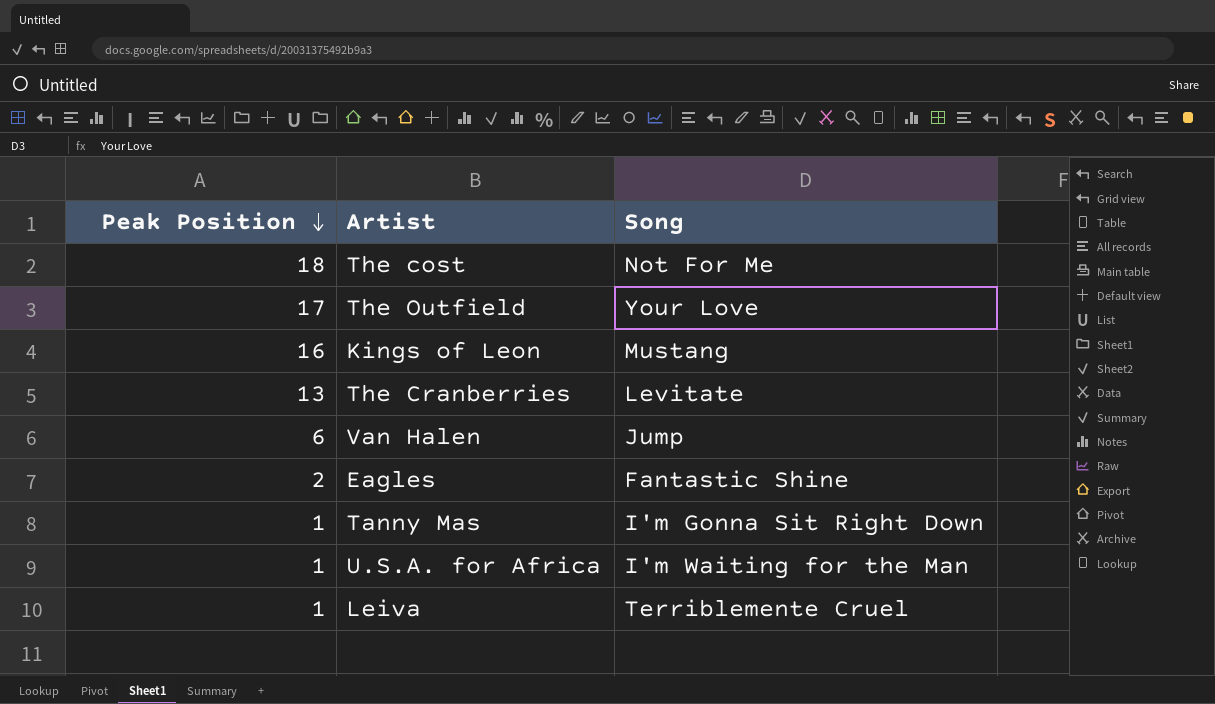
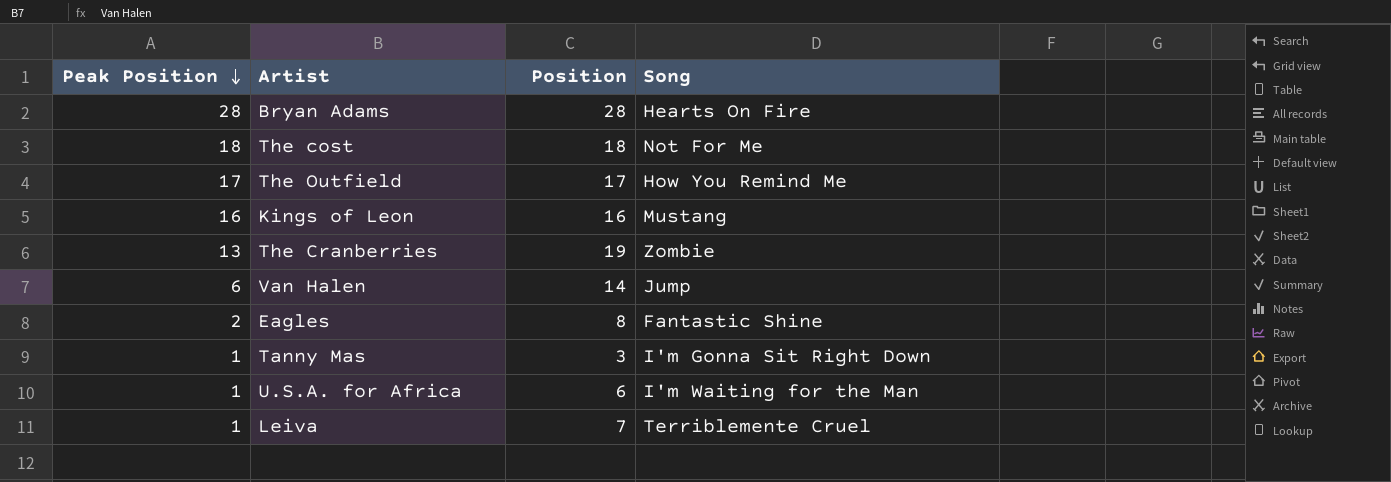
column Position | position: none -> 3
row Bryan Adams: none -> 28 | 28 | Hearts On Fire
The Outfield | Song: Your Love -> How You Remind Me
The Cranberries | Song: Levitate -> Zombie

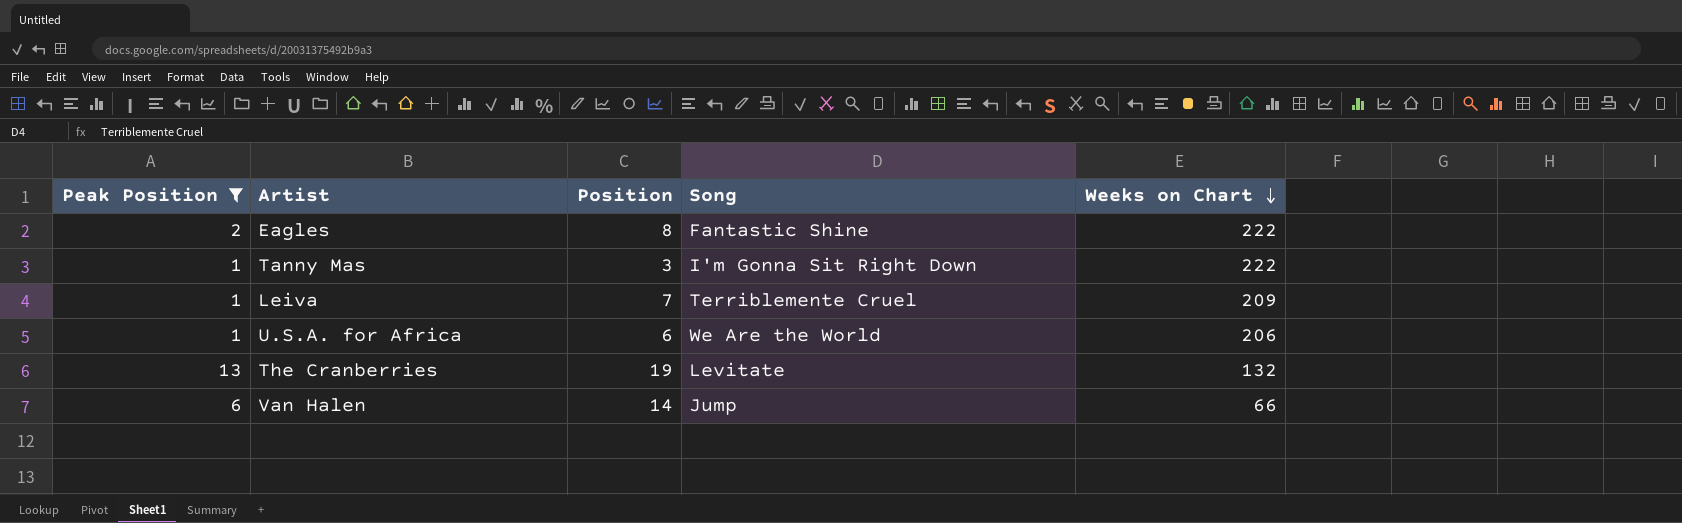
filter: none -> Peak Position <= 13
row order: Peak Position descending -> Weeks on Chart descending
column Weeks on Chart | position: none -> 5
U.S.A. for Africa | Song: I'm Waiting for the Man -> We Are the World
The Cranberries | Song: Zombie -> Levitate

